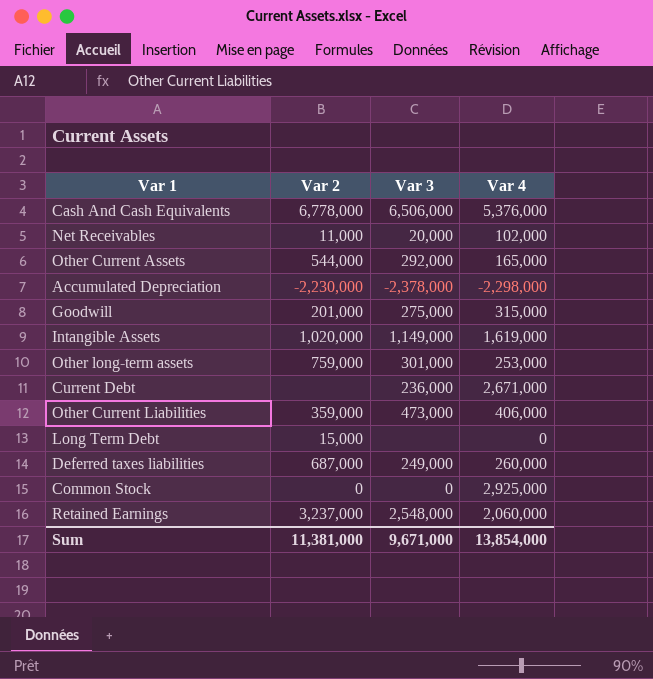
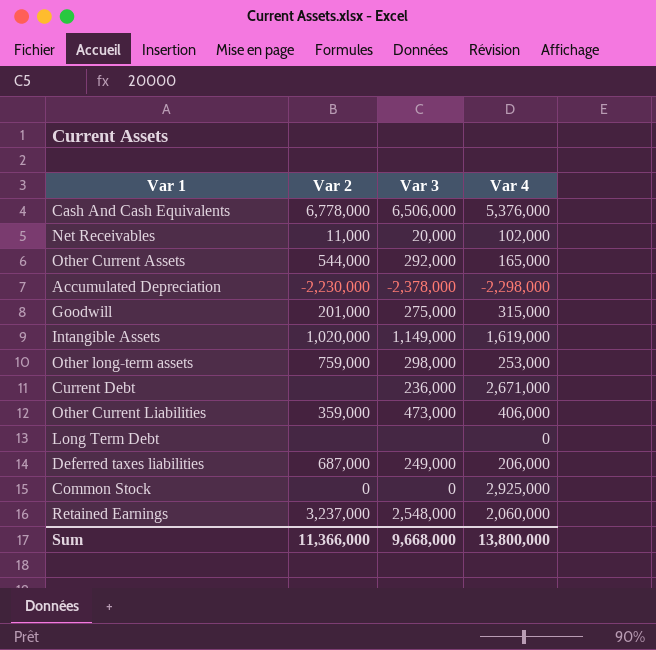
Other long-term assets | Var 3: 301,000 -> 298,000
Long Term Debt | Var 2: 15,000 -> none
Deferred taxes liabilities | Var 4: 260,000 -> 206,000
Sum | Var 2: 11,381,000 -> 11,366,000
Sum | Var 3: 9,671,000 -> 9,668,000
Sum | Var 4: 13,854,000 -> 13,800,000

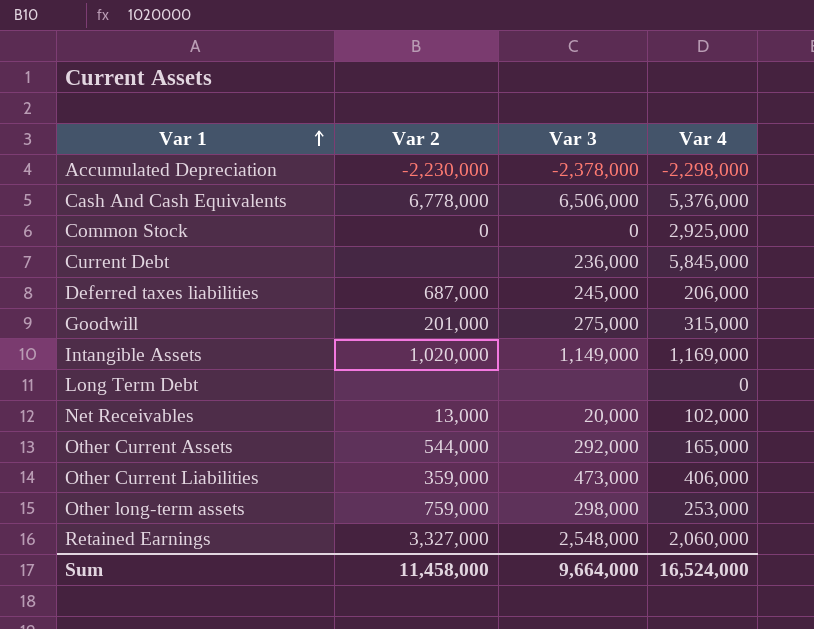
row order: none -> Var 1 ascending
Current Debt | Var 4: 2,671,000 -> 5,845,000
Deferred taxes liabilities | Var 3: 249,000 -> 245,000
Intangible Assets | Var 4: 1,619,000 -> 1,169,000
Net Receivables | Var 2: 11,000 -> 13,000
Retained Earnings | Var 2: 3,237,000 -> 3,327,000
Sum | Var 2: 11,366,000 -> 11,458,000
Sum | Var 3: 9,668,000 -> 9,664,000
Sum | Var 4: 13,800,000 -> 16,524,000

